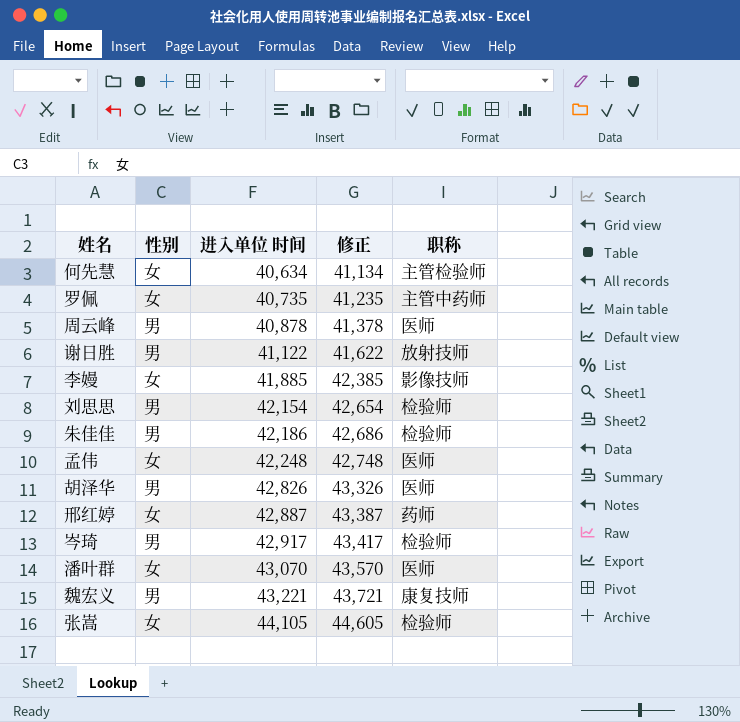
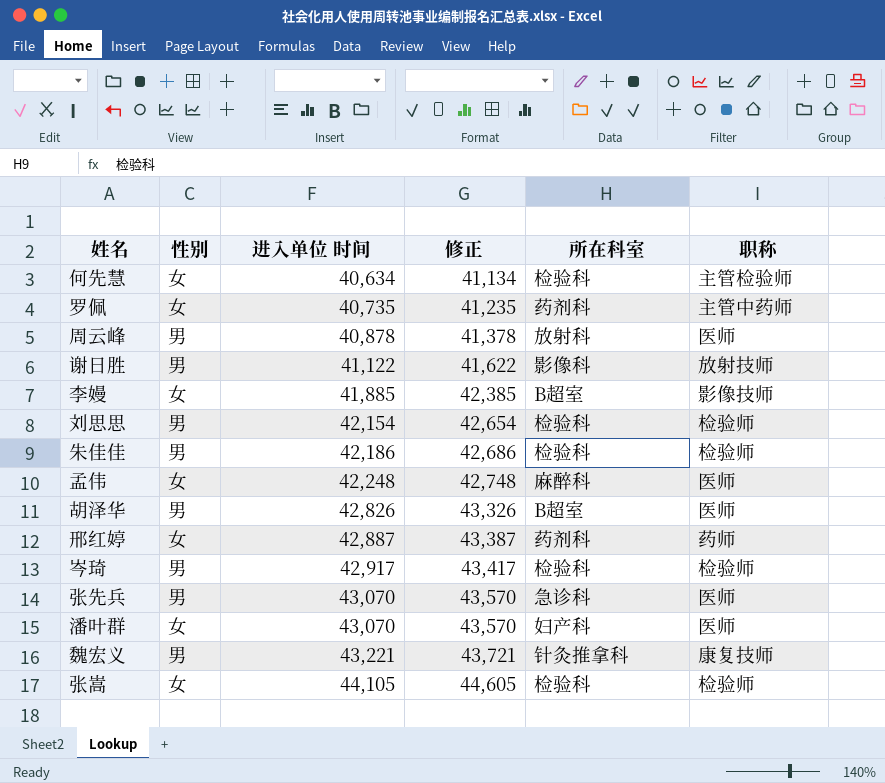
column 所在科室 | position: none -> 5
row 张先兵: none -> 男 | 43,070 | 43,570 | 急诊科 | 医师

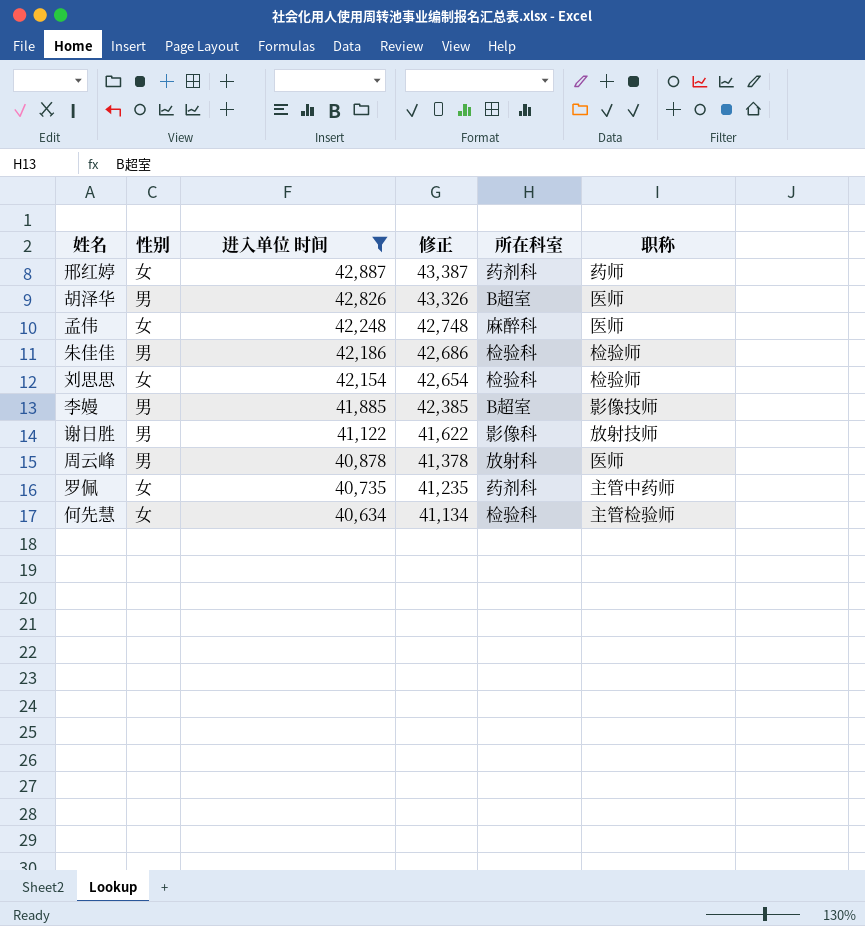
filter: none -> 进入单位 时间 <= 42,887
row order: 进入单位 时间 ascending -> 进入单位 时间 descending
刘思思 | 性别: 男 -> 女
李嫚 | 性别: 女 -> 男

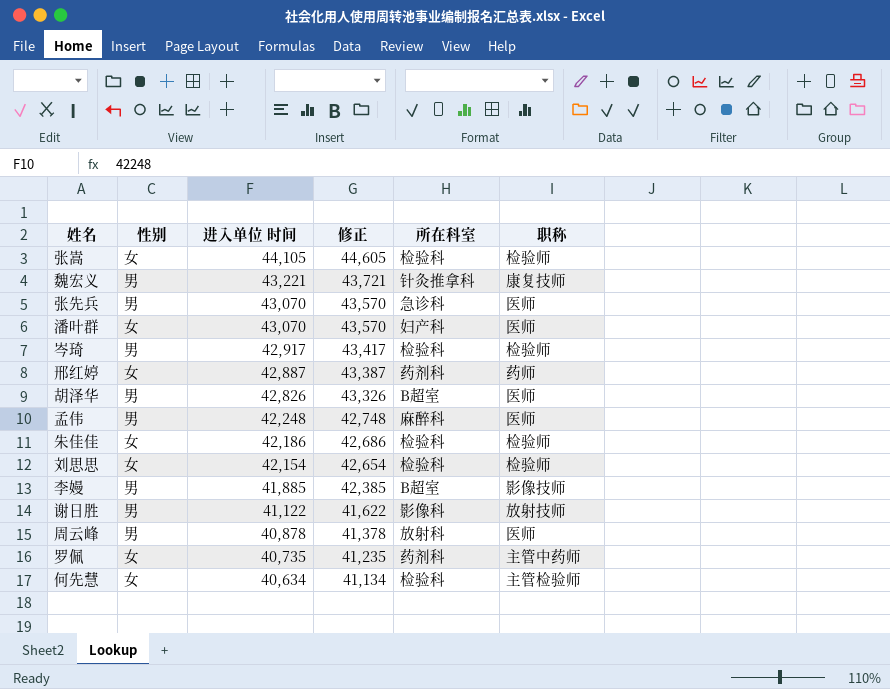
filter: 进入单位 时间 <= 42,887 -> none
孟伟 | 性别: 女 -> 男
朱佳佳 | 性别: 男 -> 女

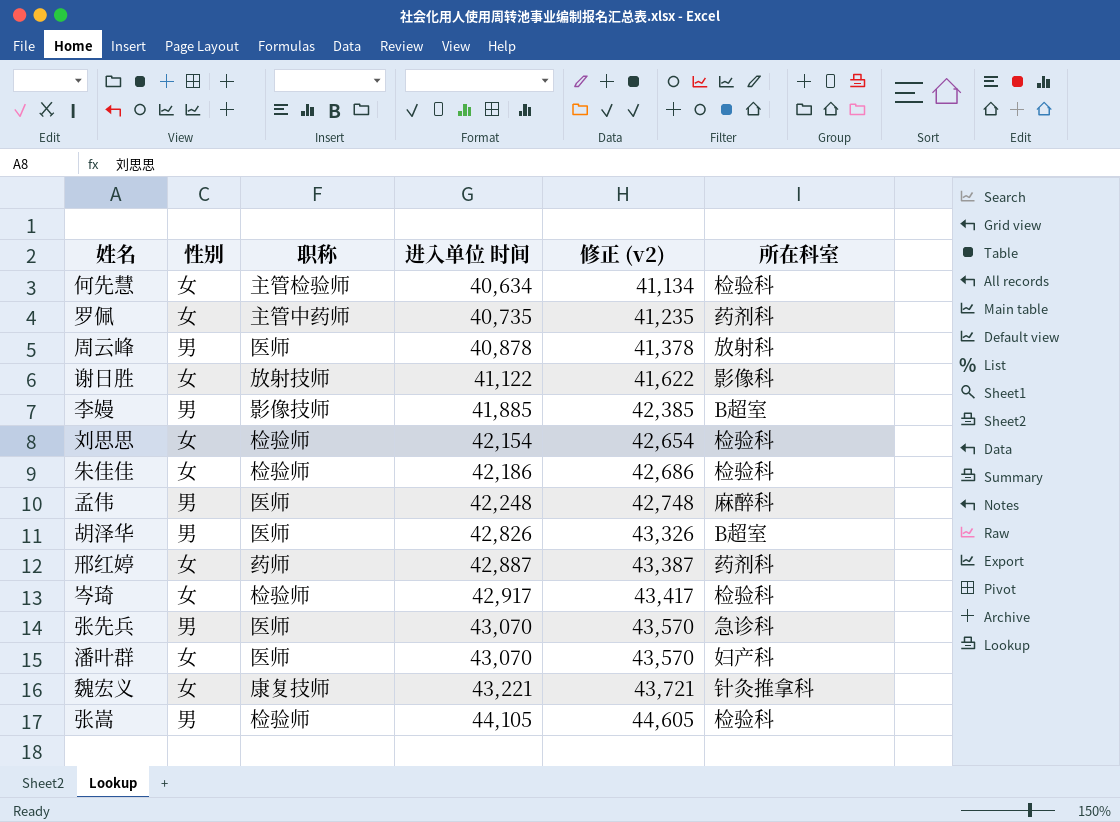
row order: 进入单位 时间 descending -> 进入单位 时间 ascending
column 职称 | position: 6 -> 3
column name: 修正 -> 修正 (v2)
谢日胜 | 性别: 男 -> 女
岑琦 | 性别: 男 -> 女
魏宏义 | 性别: 男 -> 女
张嵩 | 性别: 女 -> 男

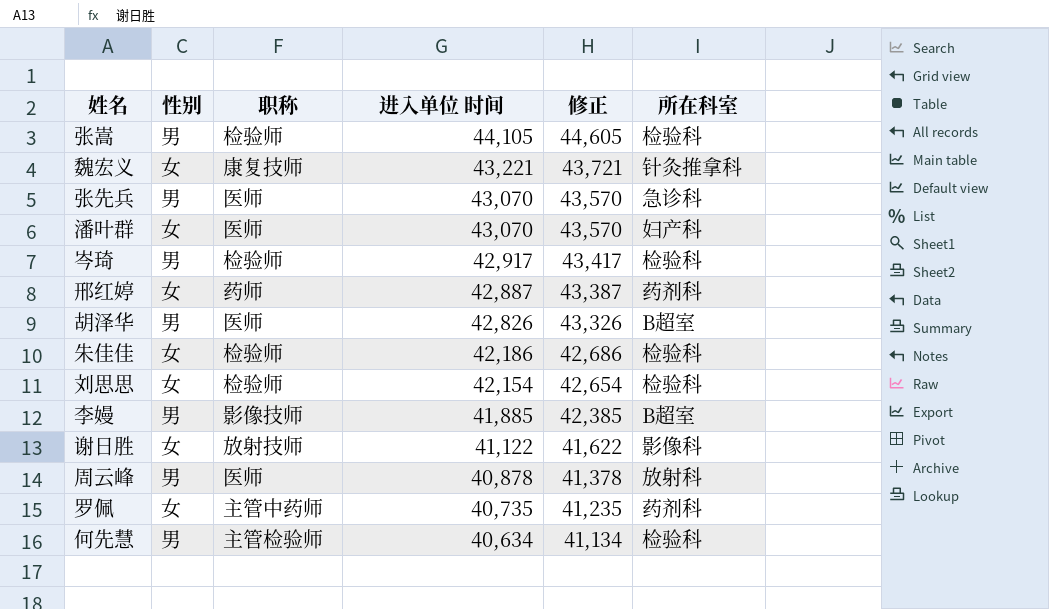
row order: 进入单位 时间 ascending -> 进入单位 时间 descending
column name: 修正 (v2) -> 修正
row 孟伟: 男 | 医师 | 42,248 | 42,748 | 麻醉科 -> none
岑琦 | 性别: 女 -> 男
何先慧 | 性别: 女 -> 男

